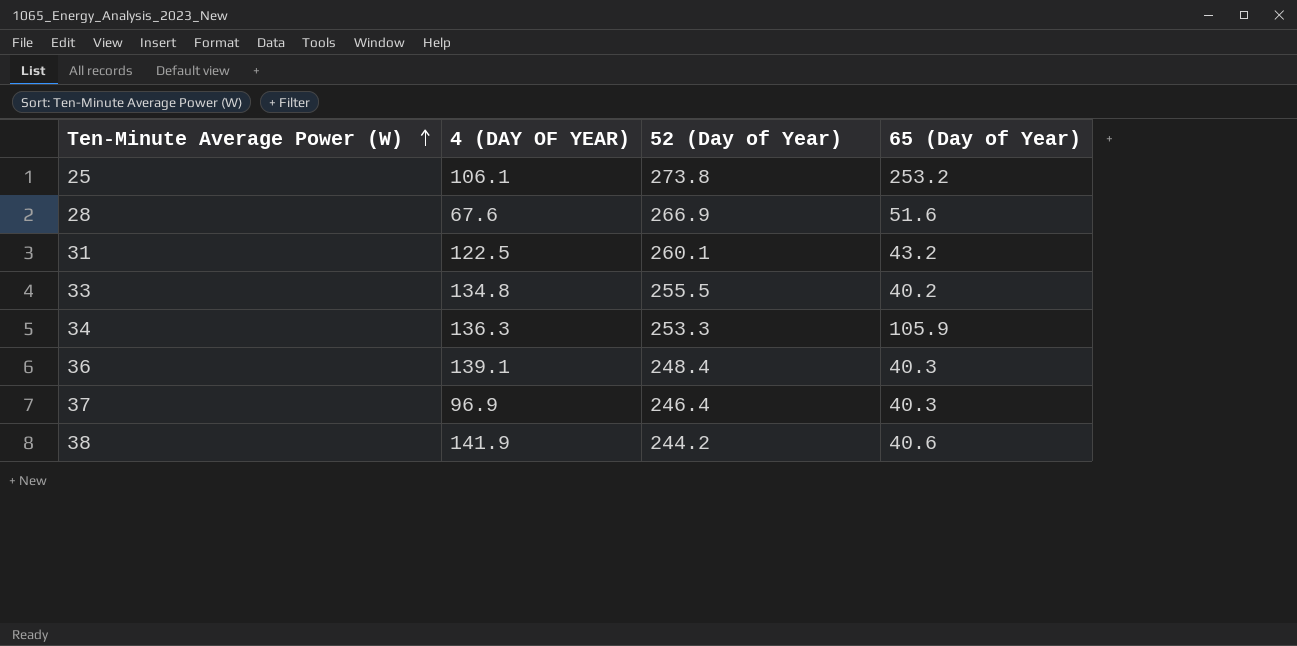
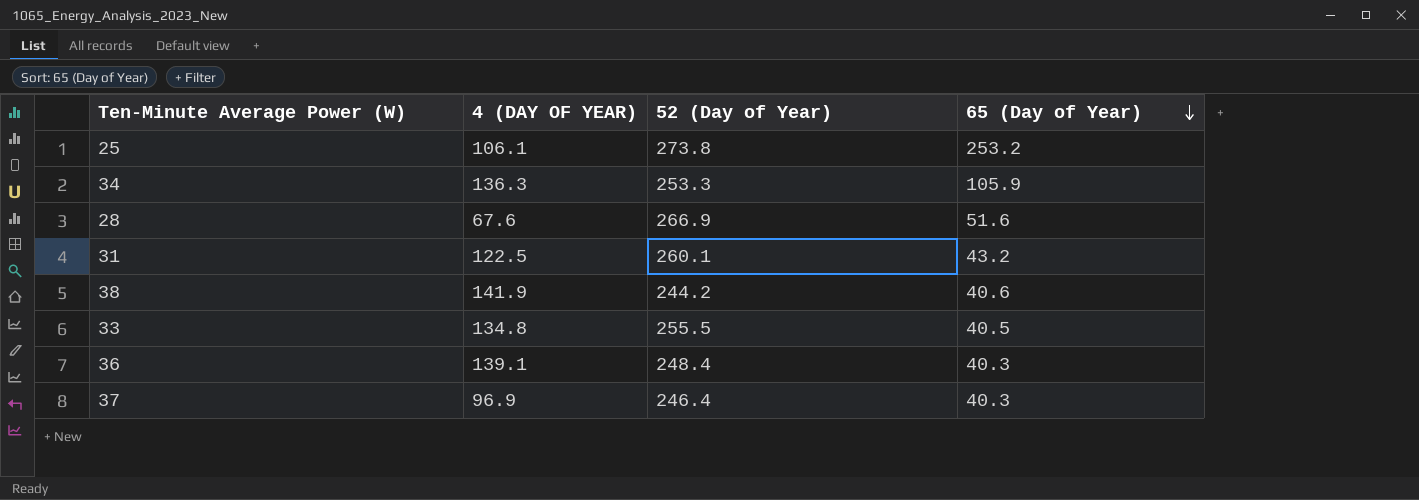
row order: Ten-Minute Average Power (W) ascending -> 65 (Day of Year) descending
33 | 65 (Day of Year): 40.2 -> 40.5

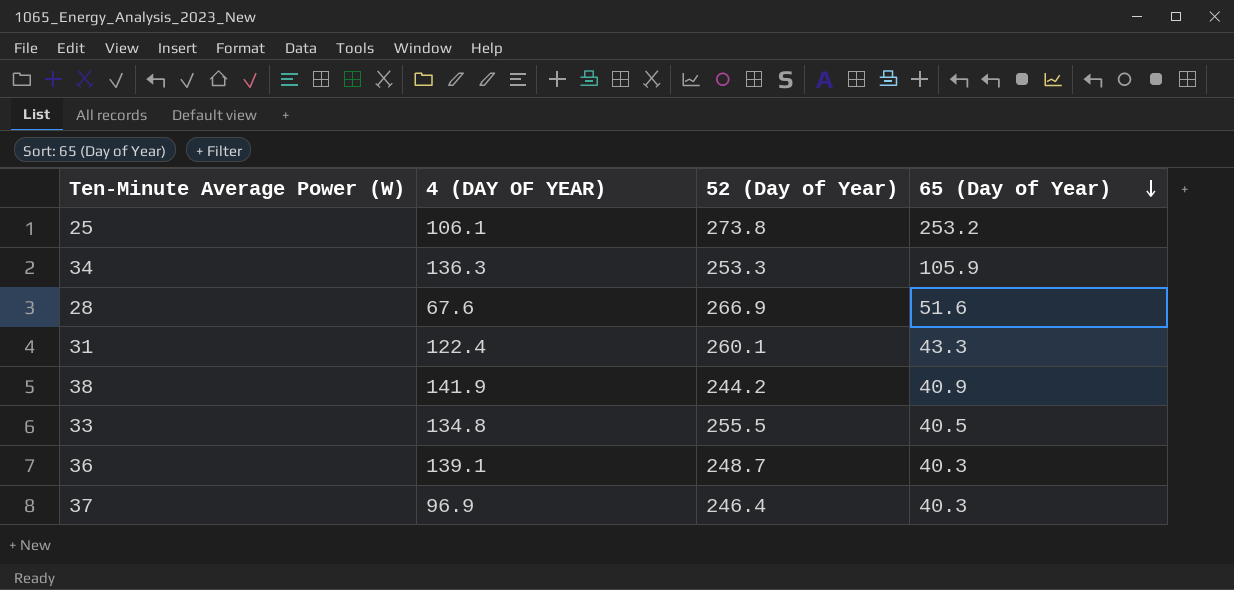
31 | 4 (DAY OF YEAR): 122.5 -> 122.4
31 | 65 (Day of Year): 43.2 -> 43.3
38 | 65 (Day of Year): 40.6 -> 40.9
36 | 52 (Day of Year): 248.4 -> 248.7

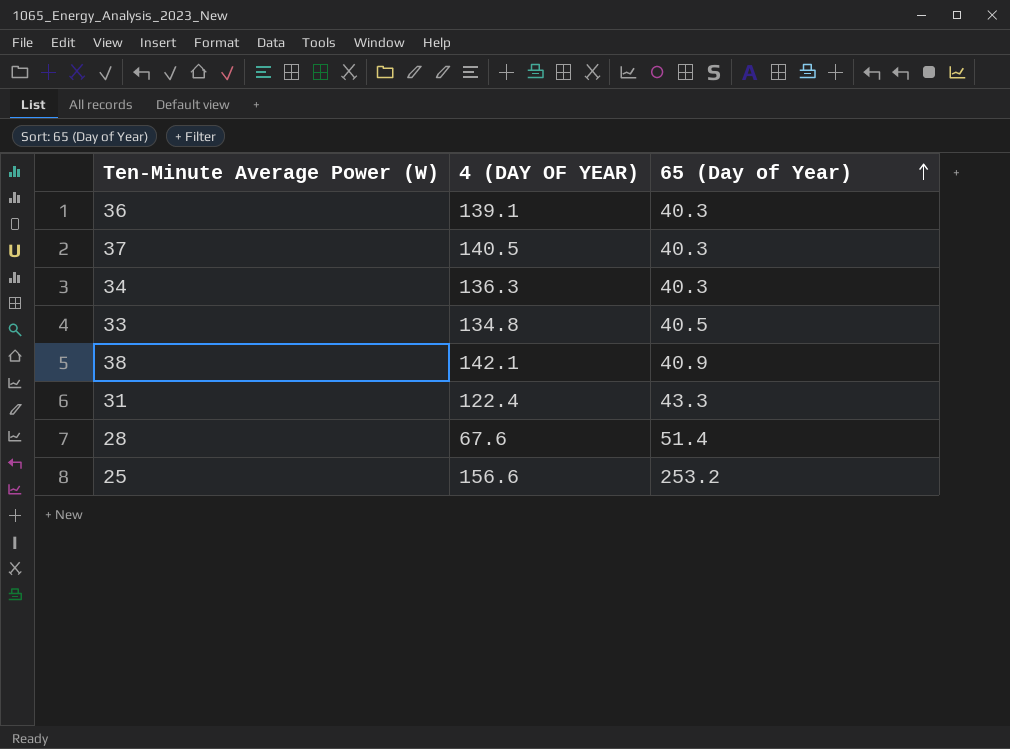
row order: 65 (Day of Year) descending -> 65 (Day of Year) ascending
column 52 (Day of Year) | position: 3 -> none
37 | 4 (DAY OF YEAR): 96.9 -> 140.5
34 | 65 (Day of Year): 105.9 -> 40.3
38 | 4 (DAY OF YEAR): 141.9 -> 142.1
28 | 65 (Day of Year): 51.6 -> 51.4
25 | 4 (DAY OF YEAR): 106.1 -> 156.6

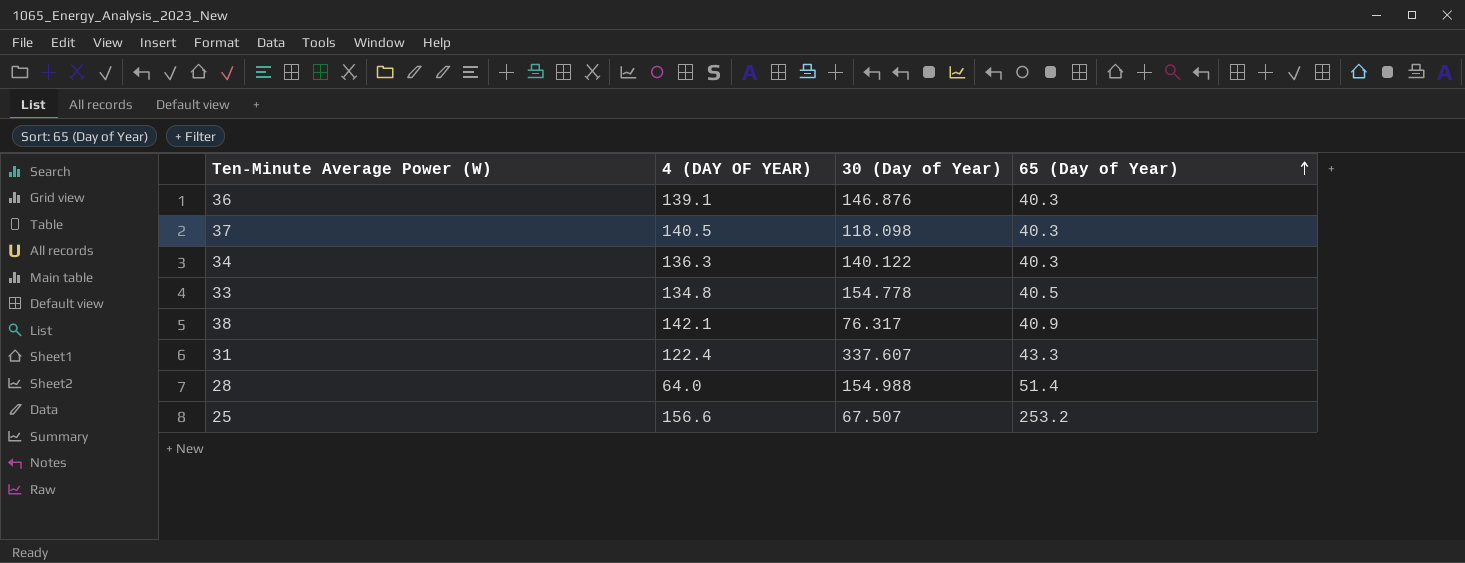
column 30 (Day of Year) | position: none -> 3
28 | 4 (DAY OF YEAR): 67.6 -> 64.0

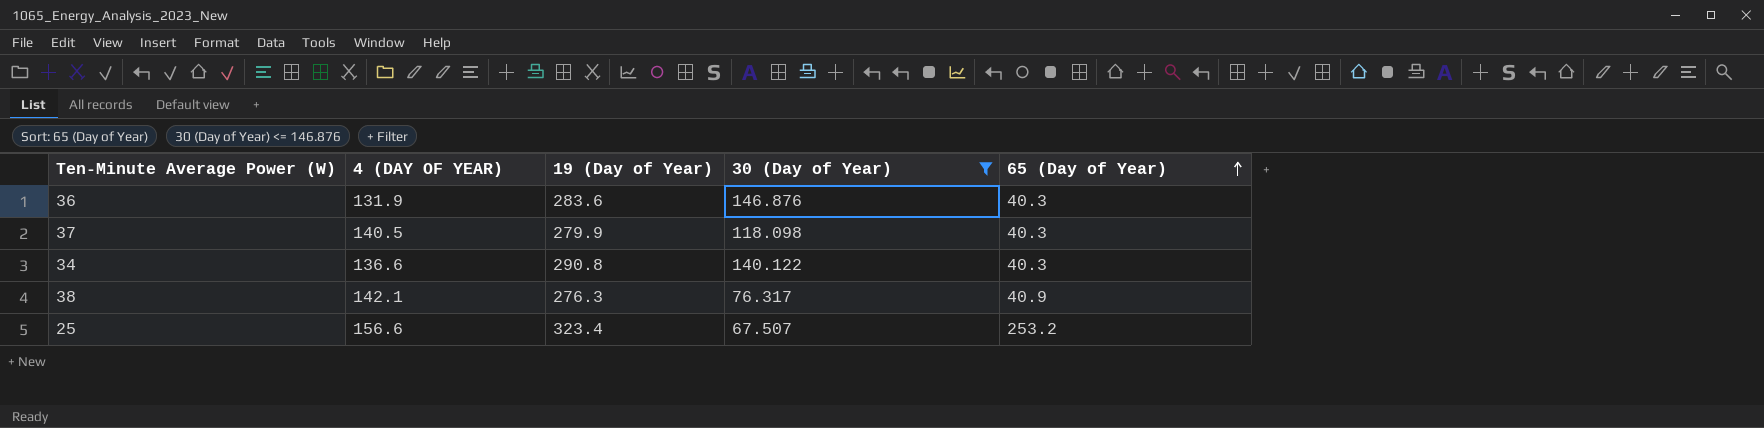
filter: none -> 30 (Day of Year) <= 146.876
column 19 (Day of Year) | position: none -> 3
36 | 4 (DAY OF YEAR): 139.1 -> 131.9
34 | 4 (DAY OF YEAR): 136.3 -> 136.6

